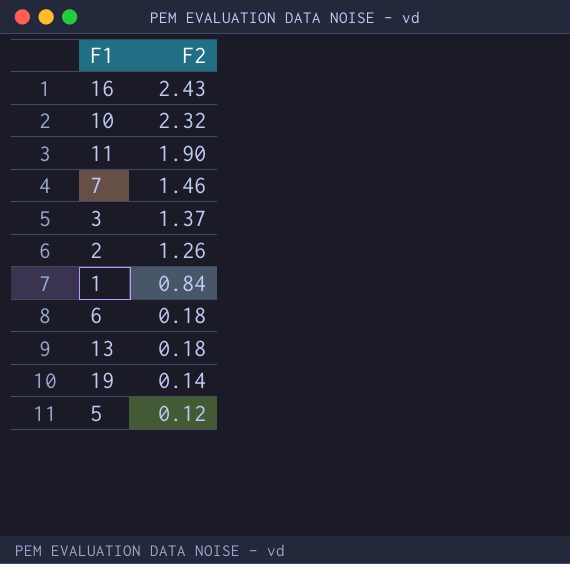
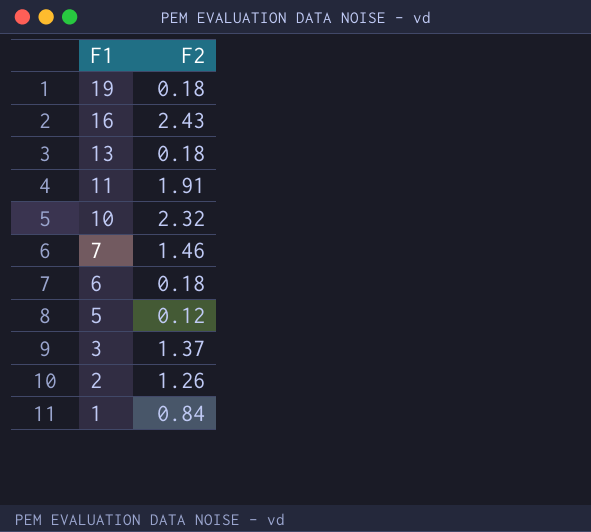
row order: F2 descending -> F1 descending
19 | F2: 0.14 -> 0.18
11 | F2: 1.90 -> 1.91

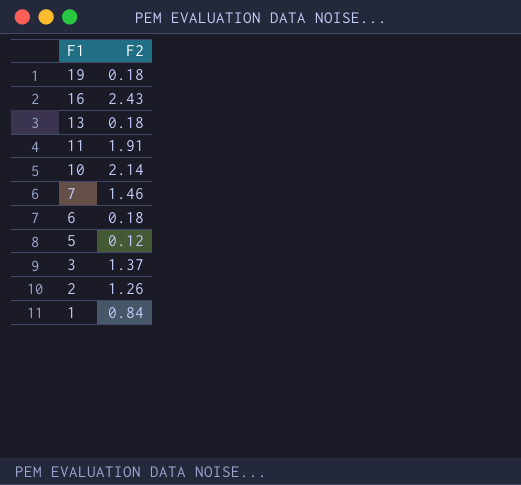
10 | F2: 2.32 -> 2.14

